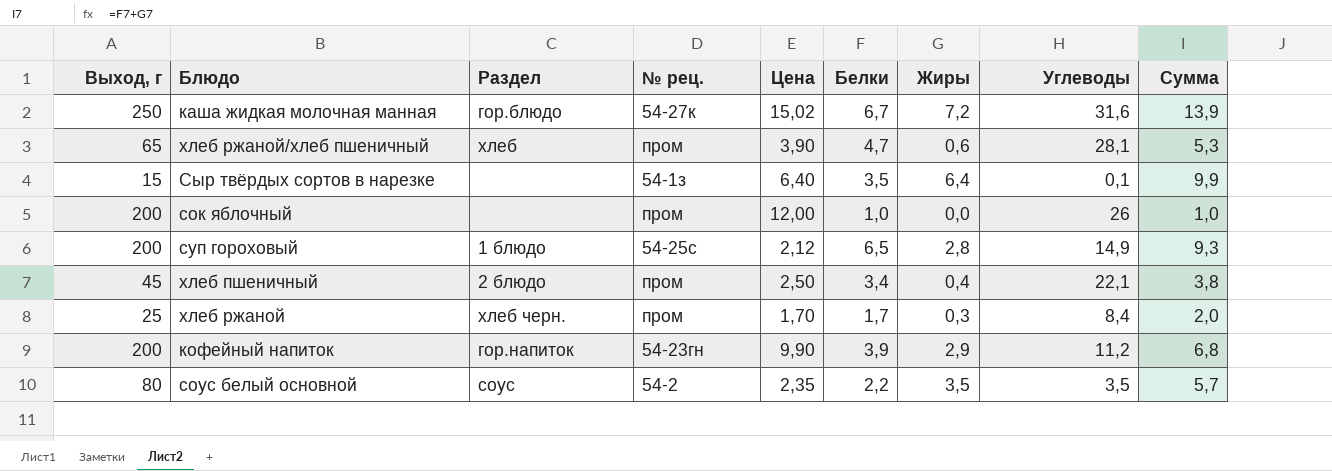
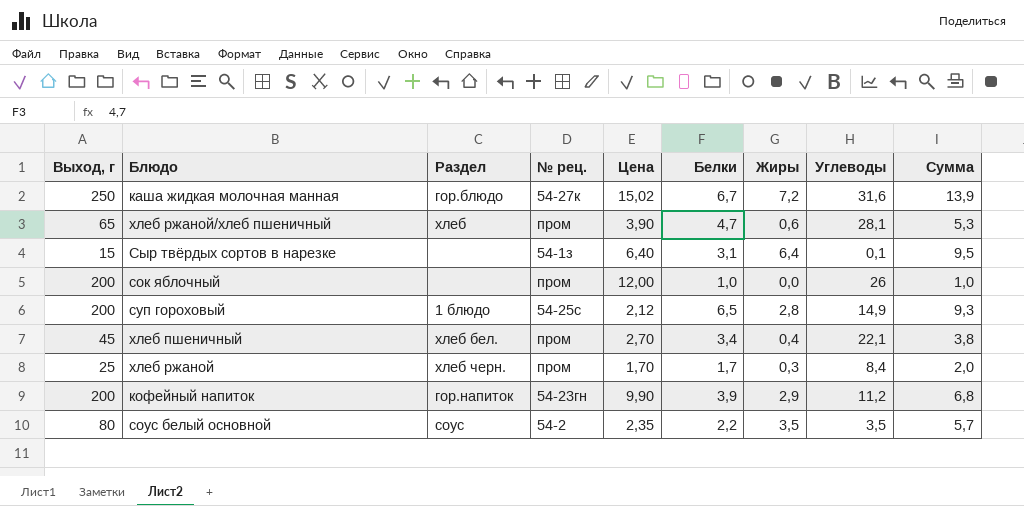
Сыр твёрдых сортов в нарезке | Белки: 3,5 -> 3,1
Сыр твёрдых сортов в нарезке | Сумма: 9,9 -> 9,5
хлеб пшеничный | Раздел: 2 блюдо -> хлеб бел.
хлеб пшеничный | Цена: 2,50 -> 2,70

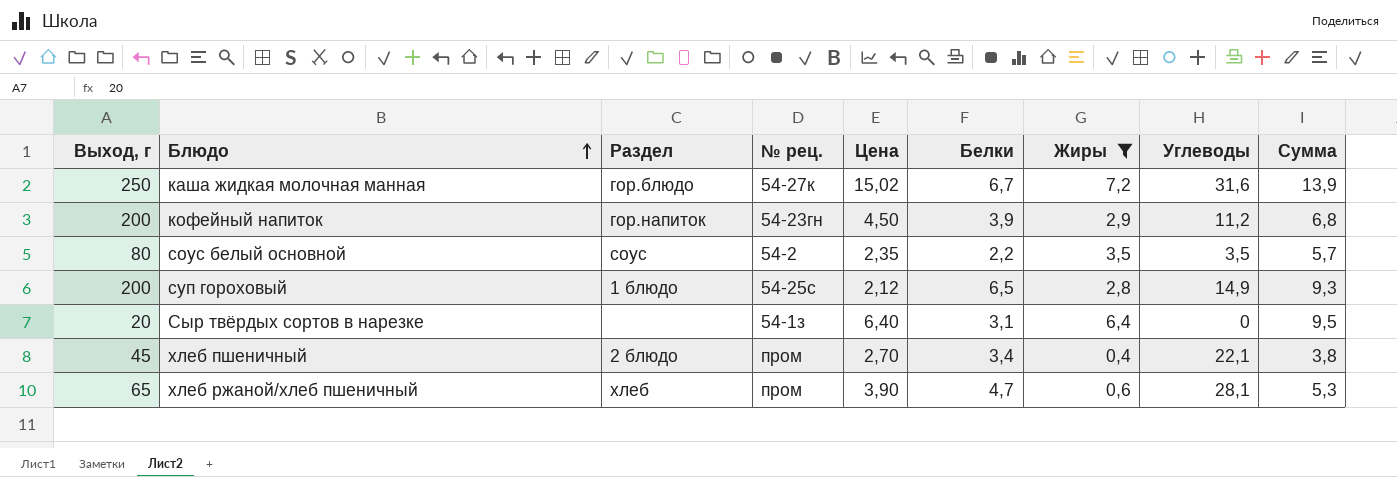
filter: none -> Жиры >= 0,4
row order: none -> Блюдо ascending
кофейный напиток | Цена: 9,90 -> 4,50
Сыр твёрдых сортов в нарезке | Выход, г: 15 -> 20
Сыр твёрдых сортов в нарезке | Углеводы: 0,1 -> 0
хлеб пшеничный | Раздел: хлеб бел. -> 2 блюдо

